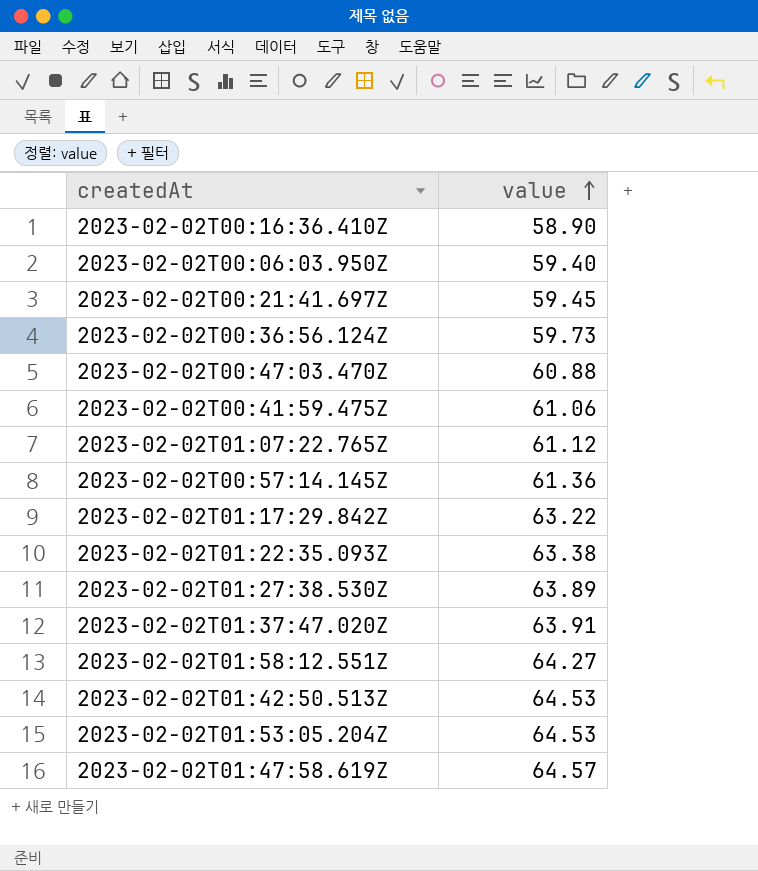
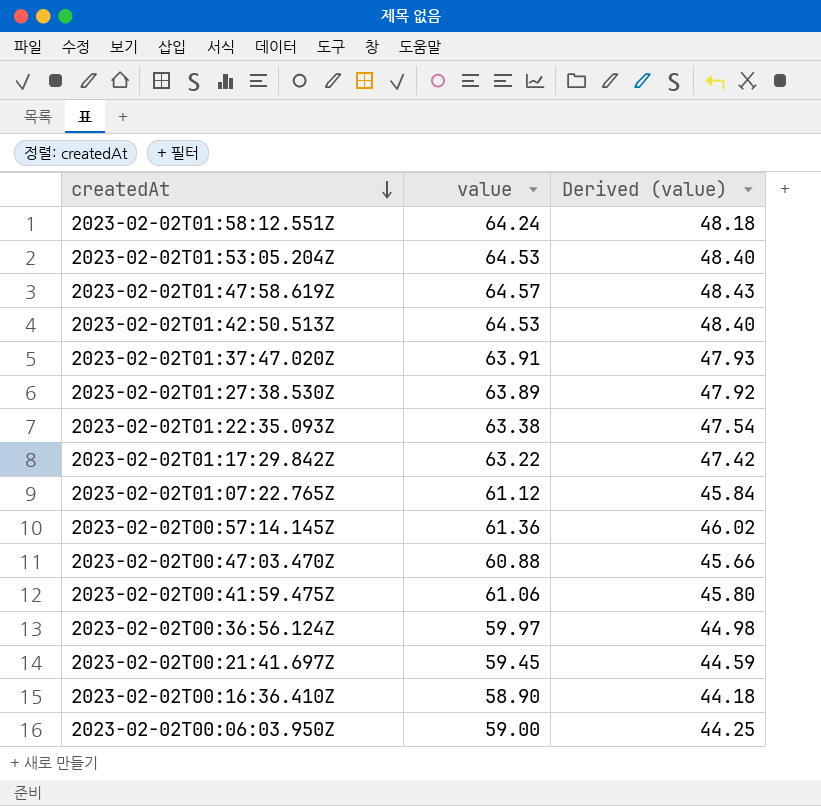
row order: value ascending -> createdAt descending
column Derived (value) | formula: none -> [value] * 0.75
2023-02-02T01:58:12.551Z | value: 64.27 -> 64.24
2023-02-02T00:36:56.124Z | value: 59.73 -> 59.97
2023-02-02T00:06:03.950Z | value: 59.40 -> 59.00

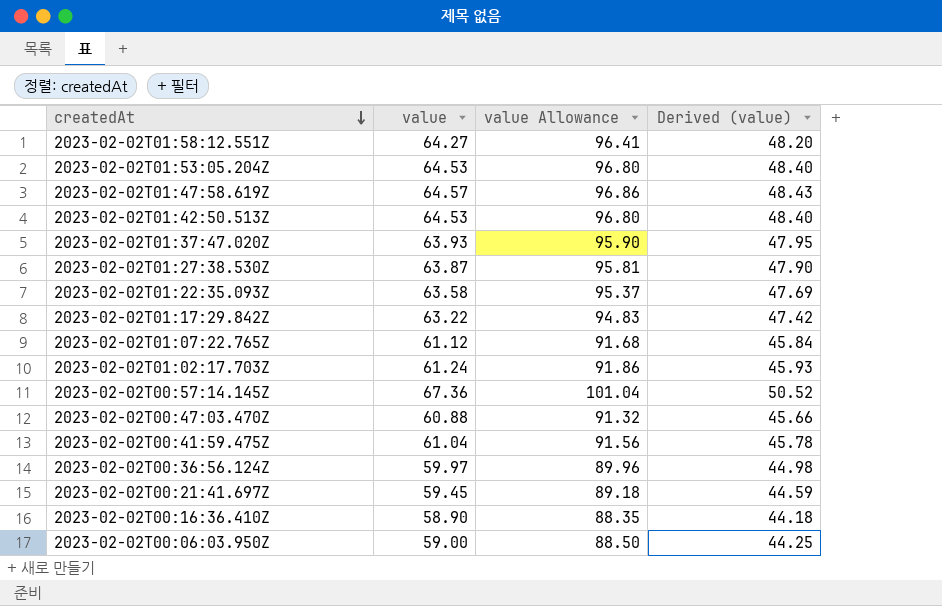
column value Allowance | formula: none -> [value] * 1.5
2023-02-02T01:58:12.551Z | value: 64.24 -> 64.27
2023-02-02T01:58:12.551Z | Derived (value): 48.18 -> 48.20
2023-02-02T01:37:47.020Z | value: 63.91 -> 63.93
2023-02-02T01:37:47.020Z | Derived (value): 47.93 -> 47.95
2023-02-02T01:27:38.530Z | value: 63.89 -> 63.87
2023-02-02T01:27:38.530Z | Derived (value): 47.92 -> 47.90
2023-02-02T01:22:35.093Z | value: 63.38 -> 63.58
2023-02-02T01:22:35.093Z | Derived (value): 47.54 -> 47.69
row 2023-02-02T01:02:17.703Z: none -> 61.24 | 91.86 | 45.93
2023-02-02T00:57:14.145Z | value: 61.36 -> 67.36
2023-02-02T00:57:14.145Z | Derived (value): 46.02 -> 50.52
2023-02-02T00:41:59.475Z | value: 61.06 -> 61.04
2023-02-02T00:41:59.475Z | Derived (value): 45.80 -> 45.78

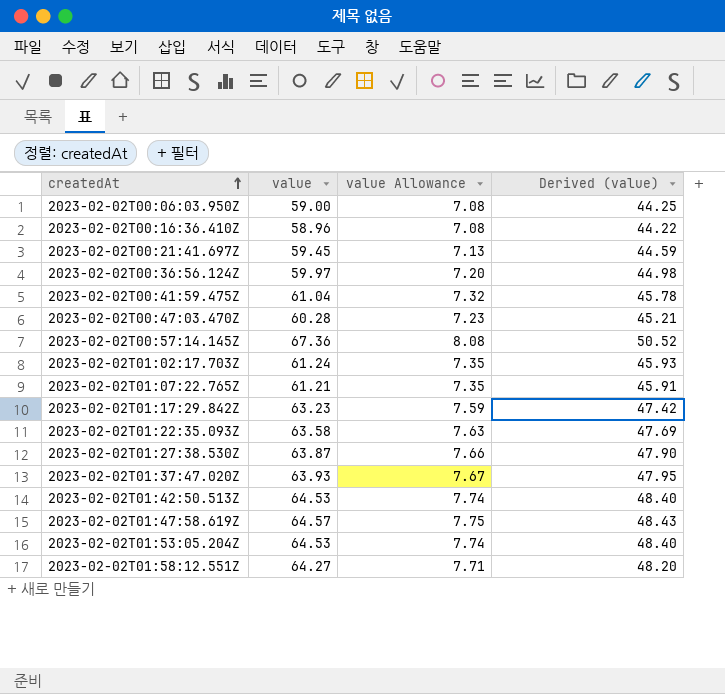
row order: createdAt descending -> createdAt ascending
column value Allowance | formula: [value] * 1.5 -> [value] * 0.12
2023-02-02T00:16:36.410Z | value: 58.90 -> 58.96
2023-02-02T00:16:36.410Z | Derived (value): 44.18 -> 44.22
2023-02-02T00:47:03.470Z | value: 60.88 -> 60.28
2023-02-02T00:47:03.470Z | Derived (value): 45.66 -> 45.21
2023-02-02T01:07:22.765Z | value: 61.12 -> 61.21
2023-02-02T01:07:22.765Z | Derived (value): 45.84 -> 45.91
2023-02-02T01:17:29.842Z | value: 63.22 -> 63.23

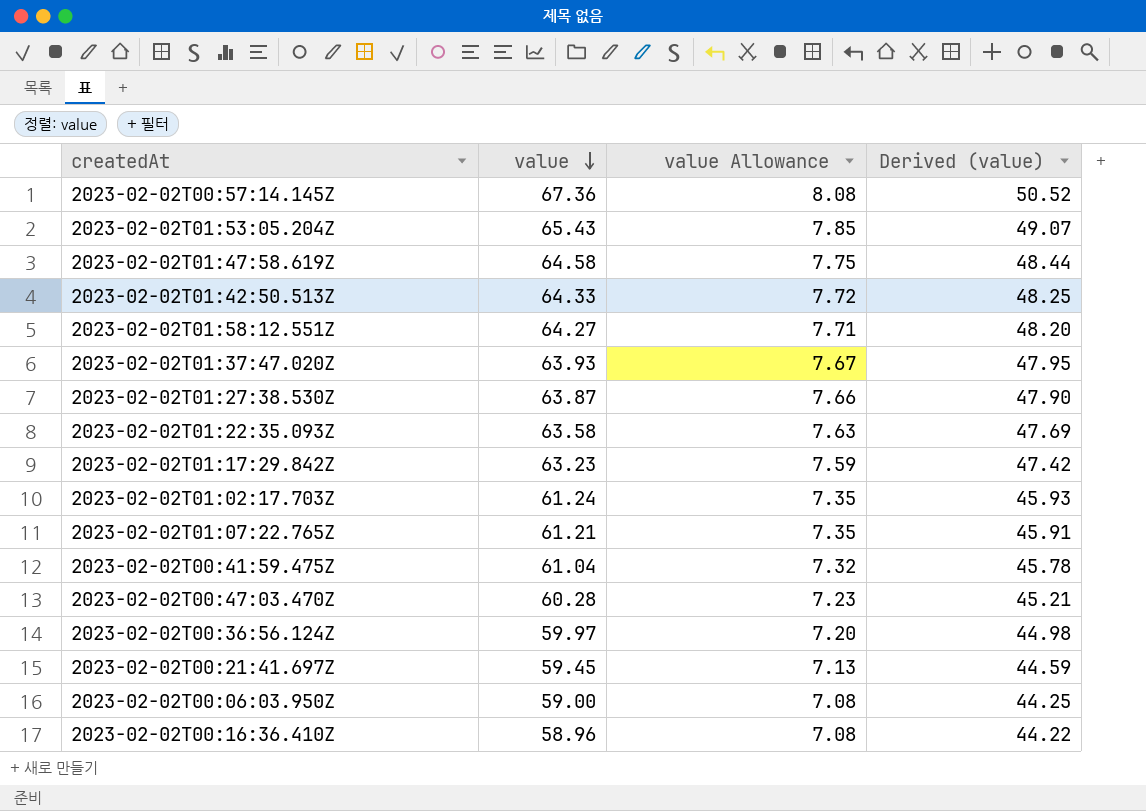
row order: createdAt ascending -> value descending
2023-02-02T01:53:05.204Z | value: 64.53 -> 65.43
2023-02-02T01:53:05.204Z | value Allowance: 7.74 -> 7.85
2023-02-02T01:53:05.204Z | Derived (value): 48.40 -> 49.07
2023-02-02T01:47:58.619Z | value: 64.57 -> 64.58
2023-02-02T01:47:58.619Z | Derived (value): 48.43 -> 48.44
2023-02-02T01:42:50.513Z | value: 64.53 -> 64.33
2023-02-02T01:42:50.513Z | value Allowance: 7.74 -> 7.72
2023-02-02T01:42:50.513Z | Derived (value): 48.40 -> 48.25

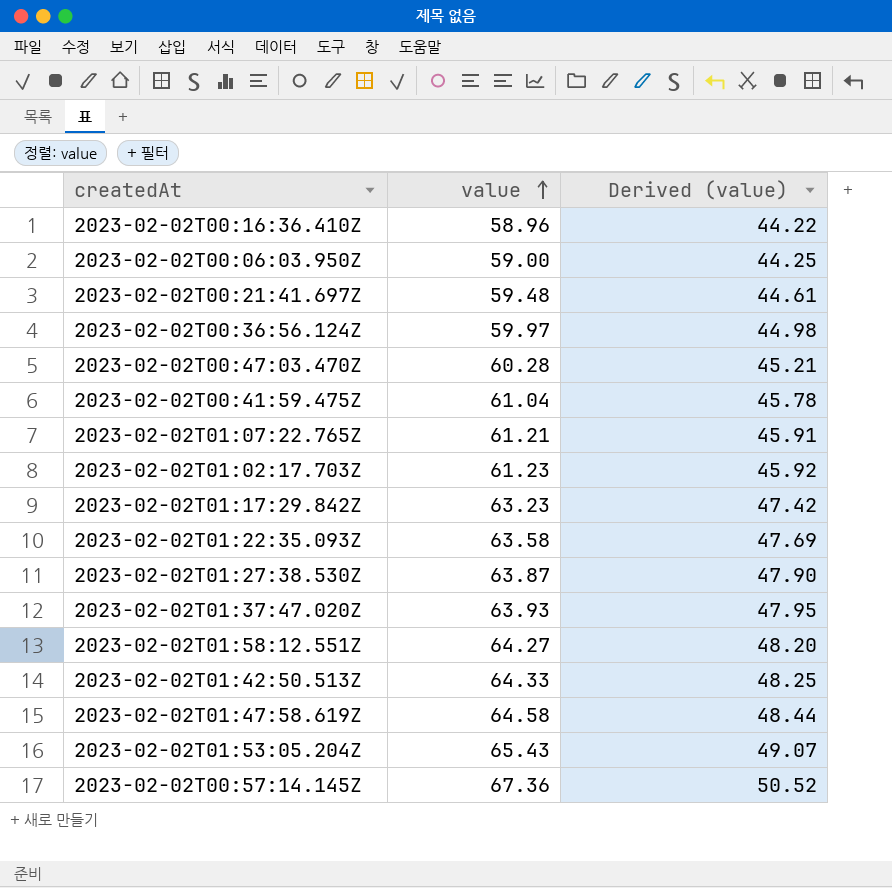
row order: value descending -> value ascending
column value Allowance | formula: [value] * 0.12 -> none
2023-02-02T00:21:41.697Z | value: 59.45 -> 59.48
2023-02-02T00:21:41.697Z | Derived (value): 44.59 -> 44.61
2023-02-02T01:02:17.703Z | value: 61.24 -> 61.23
2023-02-02T01:02:17.703Z | Derived (value): 45.93 -> 45.92

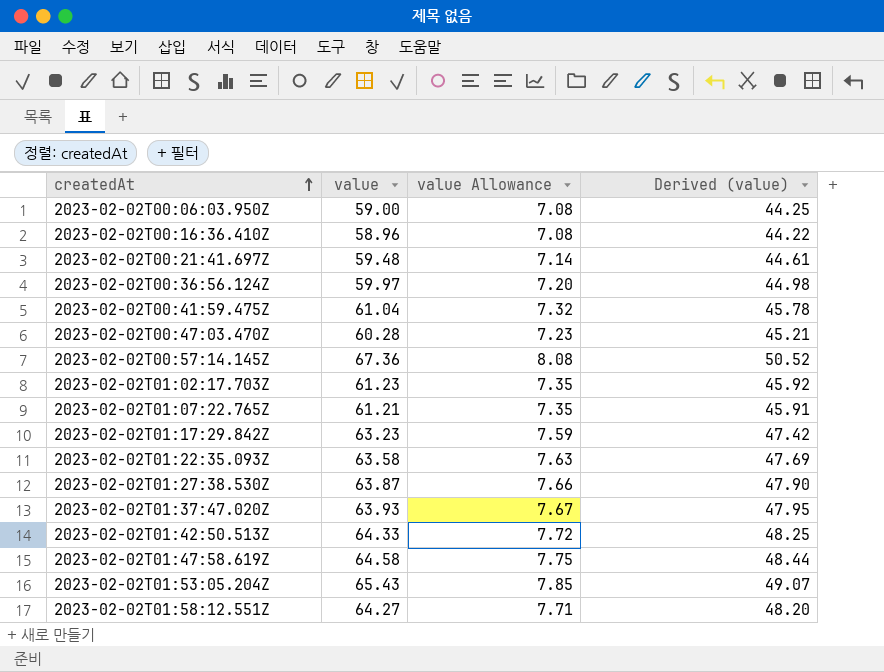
row order: value ascending -> createdAt ascending
column value Allowance | formula: none -> [value] * 0.12

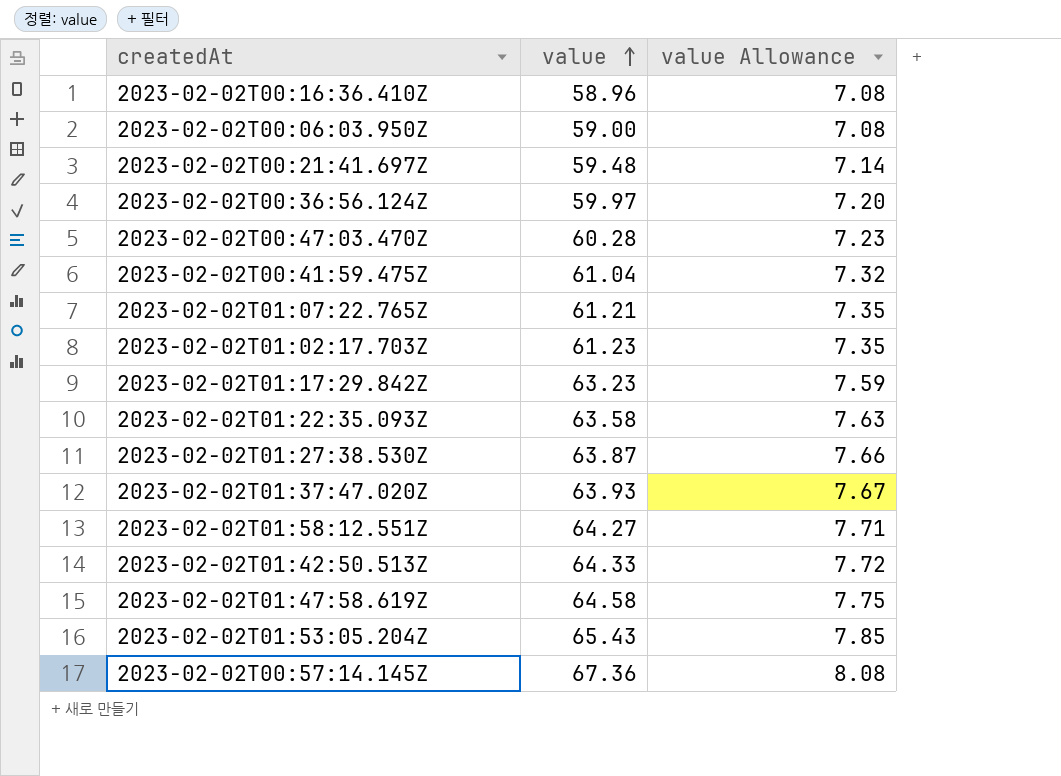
row order: createdAt ascending -> value ascending
column Derived (value) | formula: [value] * 0.75 -> none

